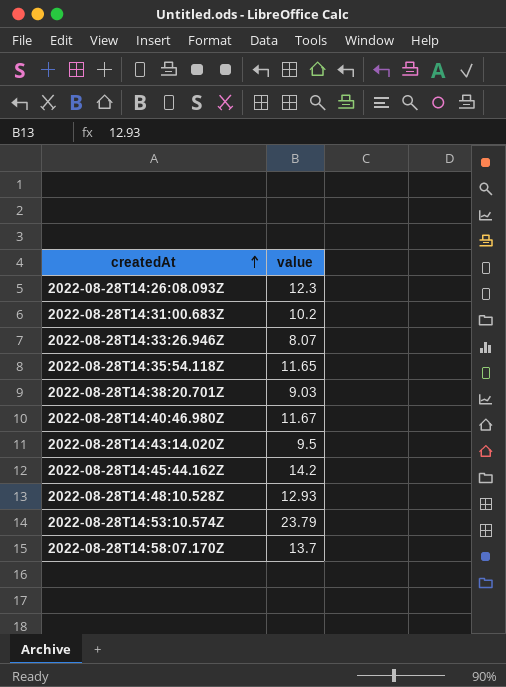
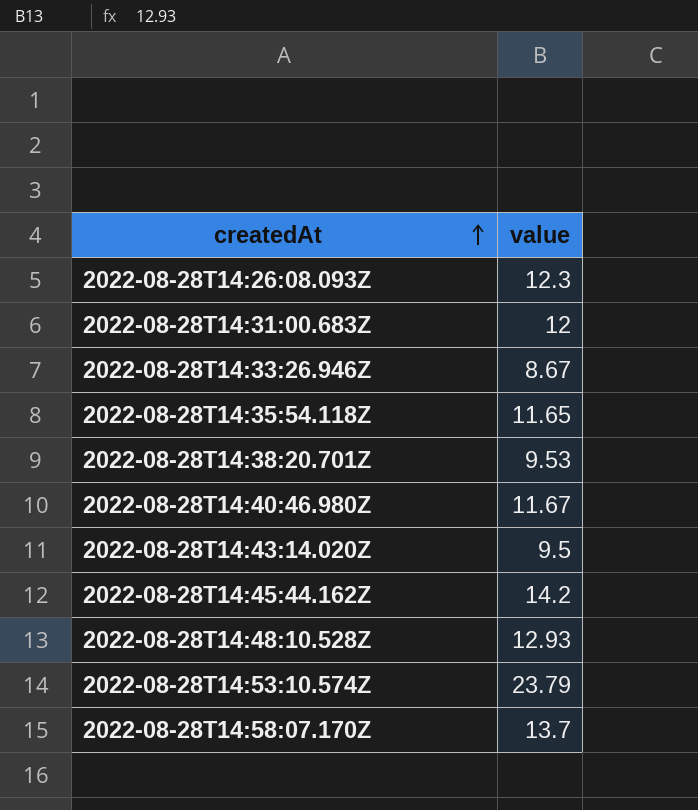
2022-08-28T14:31:00.683Z | value: 10.2 -> 12
2022-08-28T14:33:26.946Z | value: 8.07 -> 8.67
2022-08-28T14:38:20.701Z | value: 9.03 -> 9.53

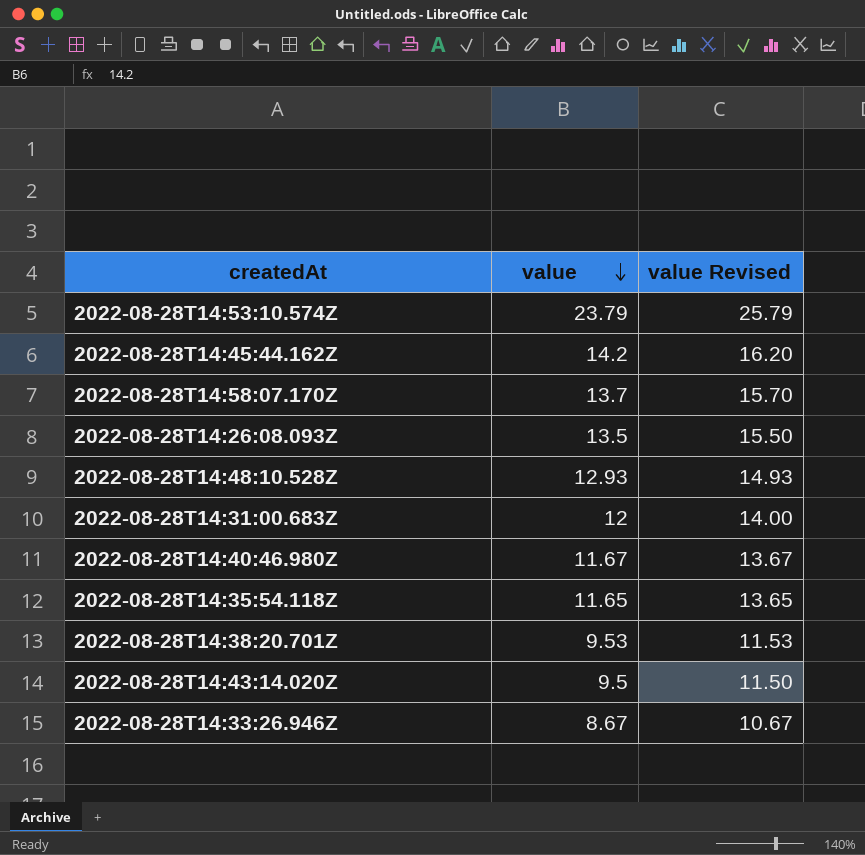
row order: createdAt ascending -> value descending
column value Revised | formula: none -> [value] + 2
2022-08-28T14:26:08.093Z | value: 12.3 -> 13.5

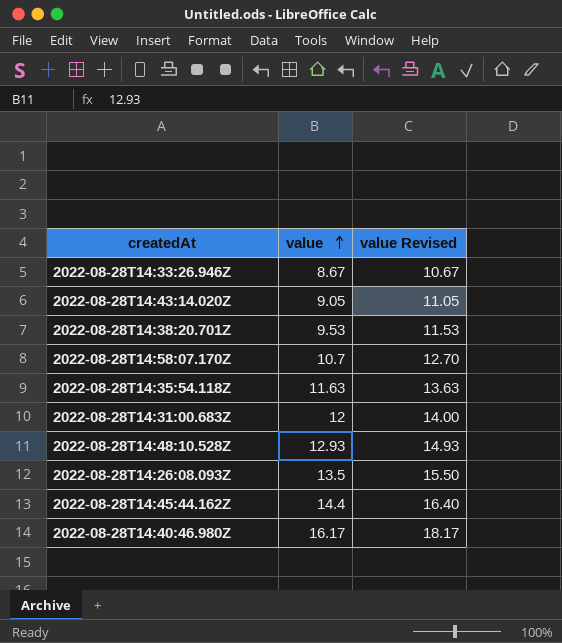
row order: value descending -> value ascending
row 2022-08-28T14:53:10.574Z: 23.79 | 25.79 -> none
2022-08-28T14:43:14.020Z | value: 9.5 -> 9.05
2022-08-28T14:43:14.020Z | value Revised: 11.50 -> 11.05
2022-08-28T14:58:07.170Z | value: 13.7 -> 10.7
2022-08-28T14:58:07.170Z | value Revised: 15.70 -> 12.70
2022-08-28T14:35:54.118Z | value: 11.65 -> 11.63
2022-08-28T14:35:54.118Z | value Revised: 13.65 -> 13.63
2022-08-28T14:45:44.162Z | value: 14.2 -> 14.4
2022-08-28T14:45:44.162Z | value Revised: 16.20 -> 16.40
2022-08-28T14:40:46.980Z | value: 11.67 -> 16.17
2022-08-28T14:40:46.980Z | value Revised: 13.67 -> 18.17

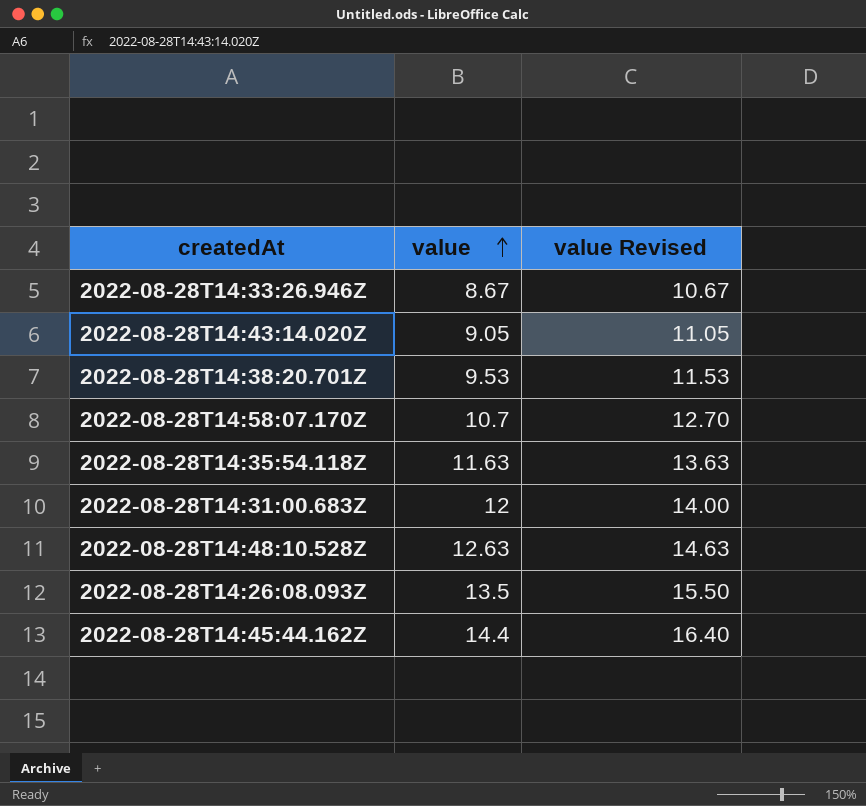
row 2022-08-28T14:40:46.980Z: 16.17 | 18.17 -> none
2022-08-28T14:48:10.528Z | value: 12.93 -> 12.63
2022-08-28T14:48:10.528Z | value Revised: 14.93 -> 14.63

